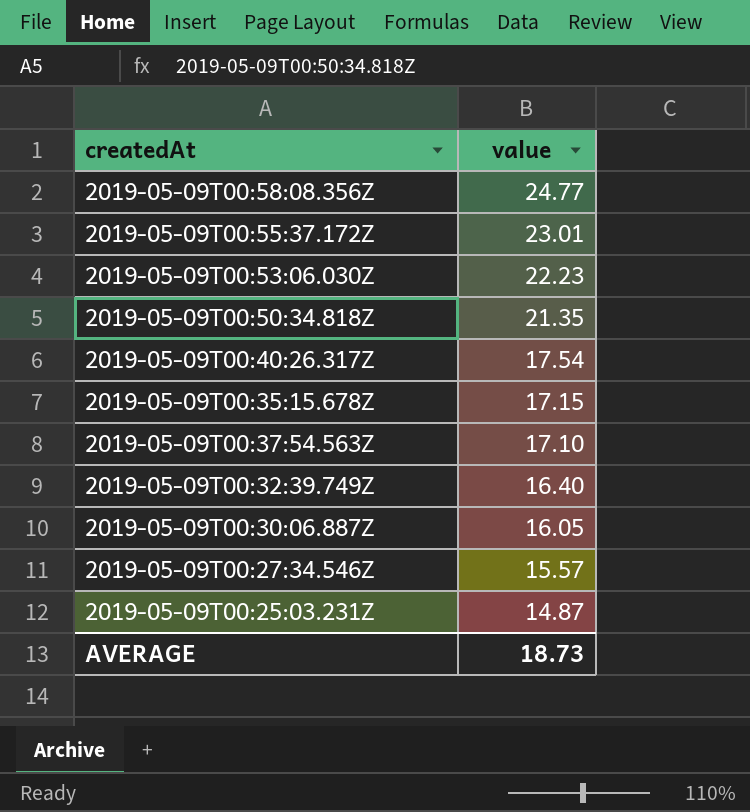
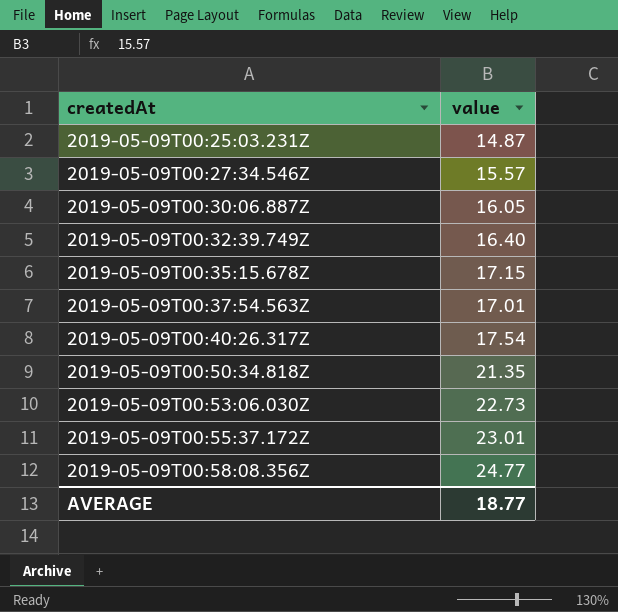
row order: value descending -> createdAt ascending
2019-05-09T00:37:54.563Z | value: 17.10 -> 17.01
2019-05-09T00:53:06.030Z | value: 22.23 -> 22.73
AVERAGE | value: 18.73 -> 18.77

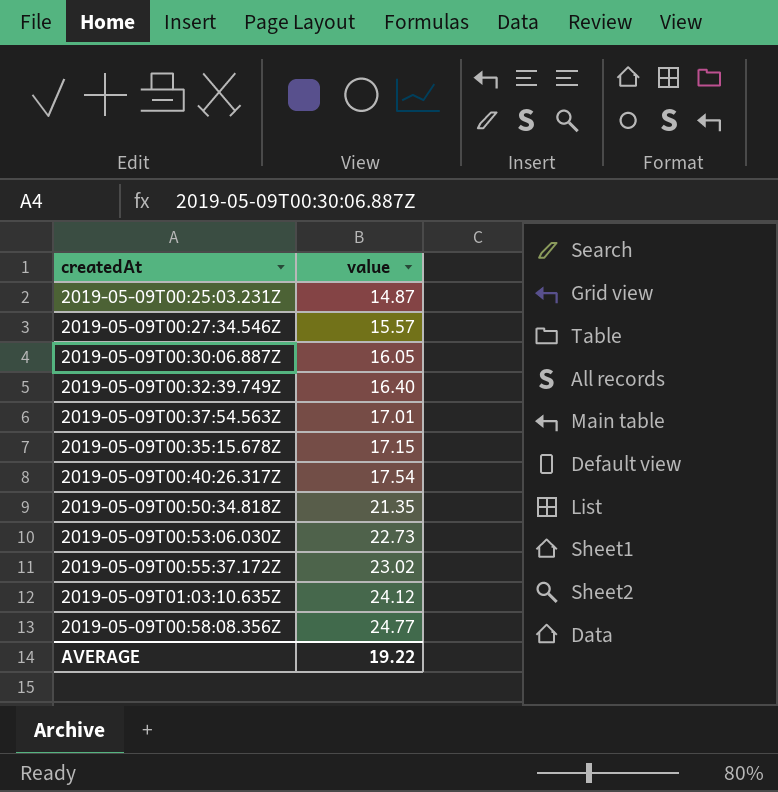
row order: createdAt ascending -> value ascending
2019-05-09T00:55:37.172Z | value: 23.01 -> 23.02
row 2019-05-09T01:03:10.635Z: none -> 24.12
AVERAGE | value: 18.77 -> 19.22

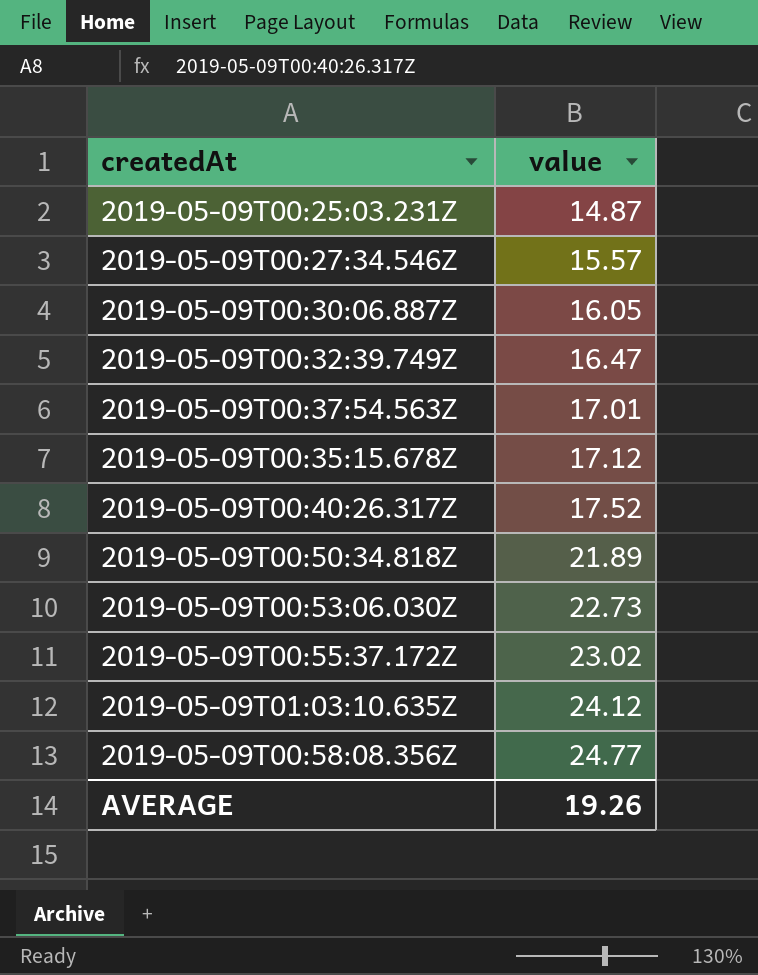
2019-05-09T00:32:39.749Z | value: 16.40 -> 16.47
2019-05-09T00:35:15.678Z | value: 17.15 -> 17.12
2019-05-09T00:40:26.317Z | value: 17.54 -> 17.52
2019-05-09T00:50:34.818Z | value: 21.35 -> 21.89
AVERAGE | value: 19.22 -> 19.26

